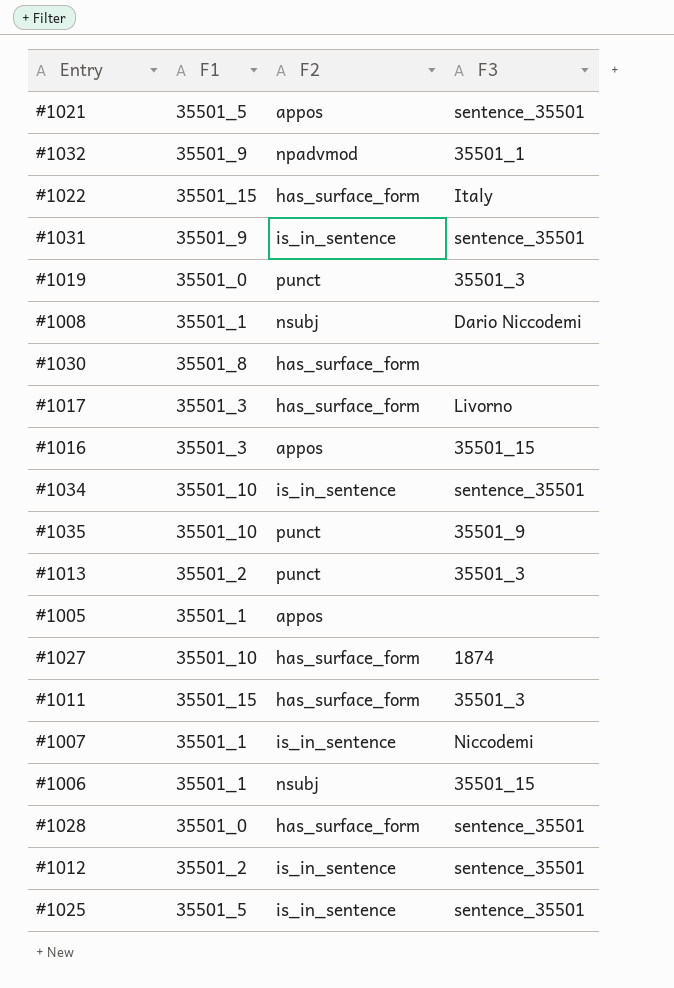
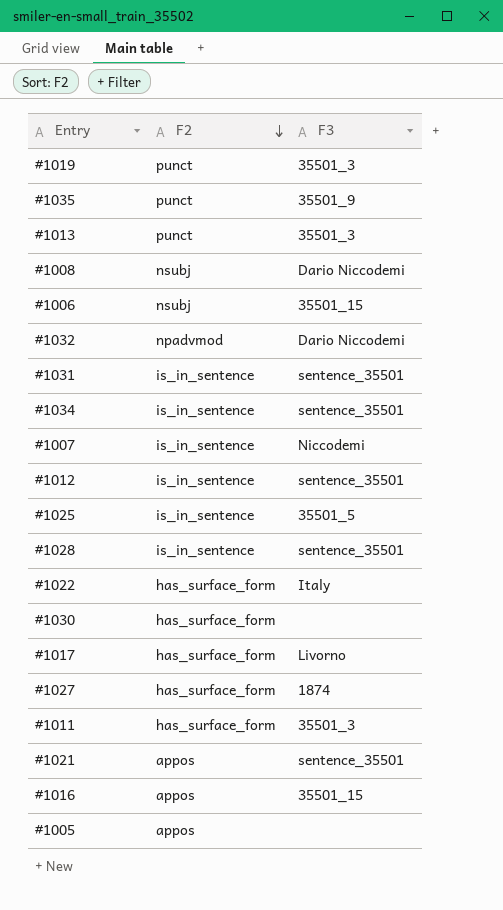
row order: none -> F2 descending
column F1 | position: 2 -> none
#1032 | F3: 35501_1 -> Dario Niccodemi
#1025 | F3: sentence_35501 -> 35501_5
#1028 | F2: has_surface_form -> is_in_sentence

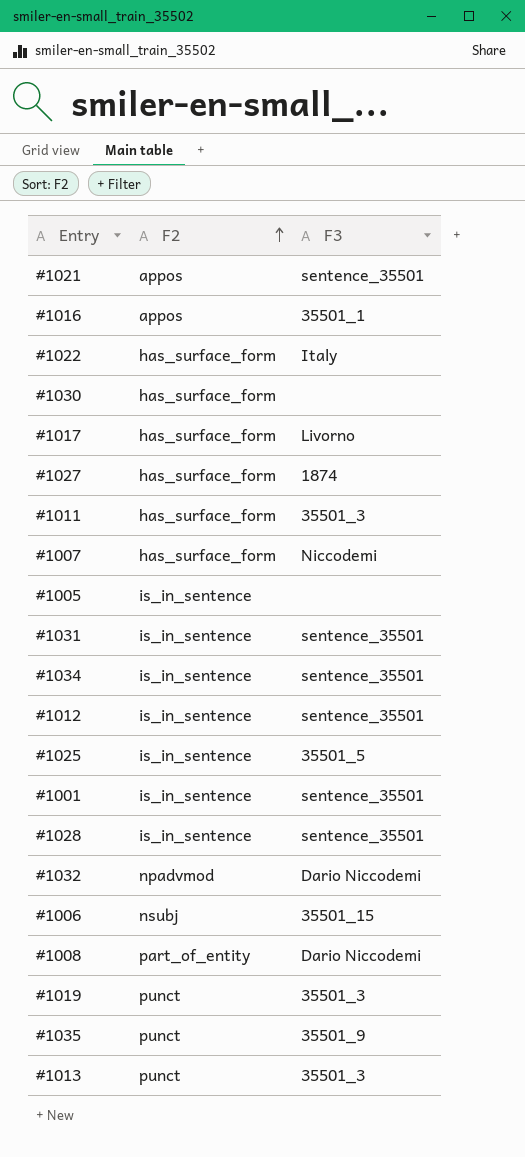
row order: F2 descending -> F2 ascending
#1016 | F3: 35501_15 -> 35501_1
#1007 | F2: is_in_sentence -> has_surface_form
#1005 | F2: appos -> is_in_sentence
row #1001: none -> is_in_sentence | sentence_35501
#1008 | F2: nsubj -> part_of_entity

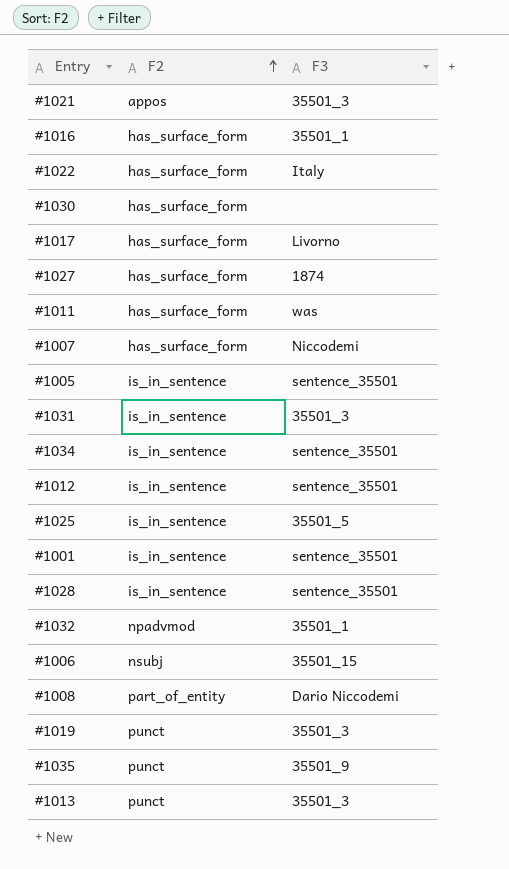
#1021 | F3: sentence_35501 -> 35501_3
#1016 | F2: appos -> has_surface_form
#1011 | F3: 35501_3 -> was
#1005 | F3: none -> sentence_35501
#1031 | F3: sentence_35501 -> 35501_3
#1032 | F3: Dario Niccodemi -> 35501_1

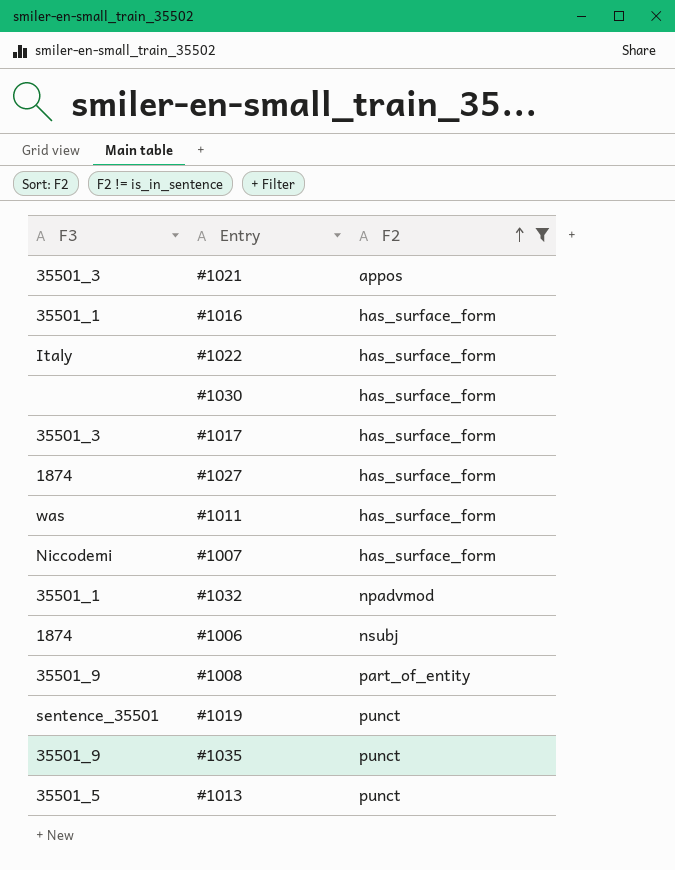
filter: none -> F2 != is_in_sentence
column F3 | position: 3 -> 1
#1017 | F3: Livorno -> 35501_3
#1006 | F3: 35501_15 -> 1874
#1008 | F3: Dario Niccodemi -> 35501_9
#1019 | F3: 35501_3 -> sentence_35501
#1013 | F3: 35501_3 -> 35501_5

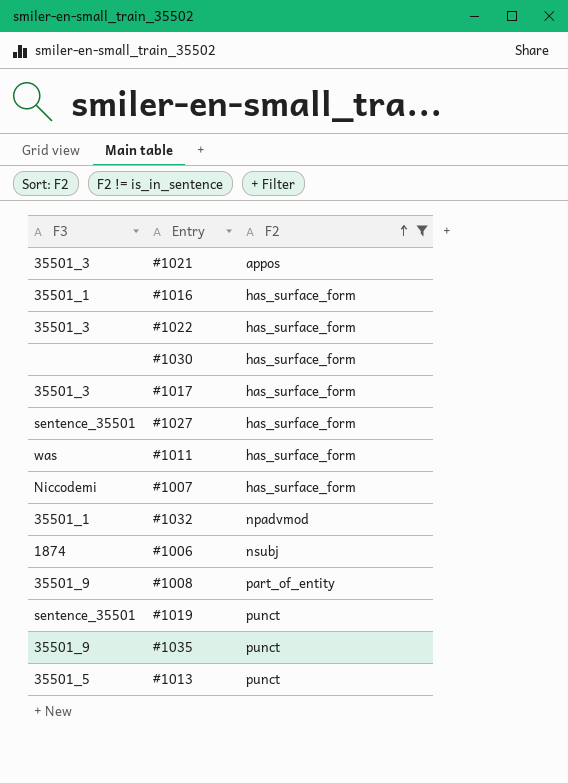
#1022 | F3: Italy -> 35501_3
#1027 | F3: 1874 -> sentence_35501

